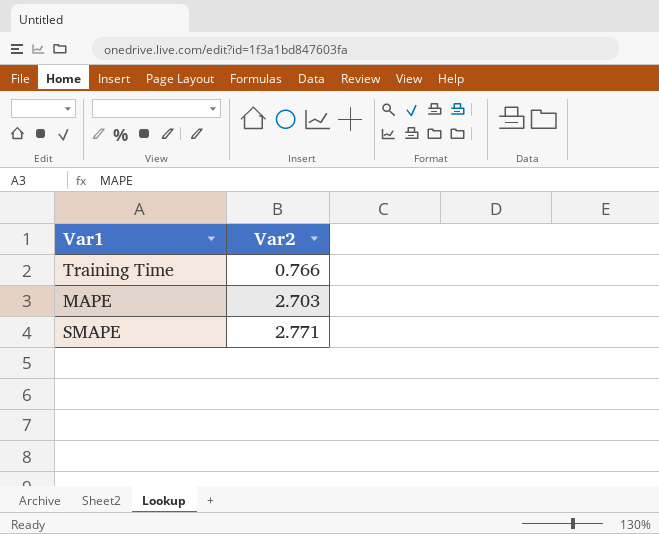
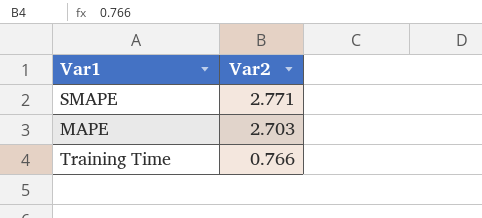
row order: Var2 ascending -> Var2 descending

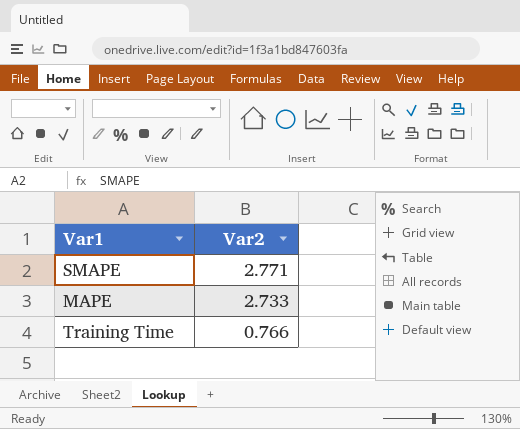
MAPE | Var2: 2.703 -> 2.733

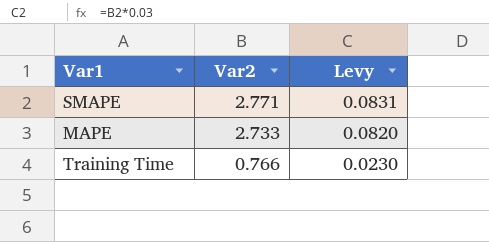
column Levy | formula: none -> [Var2] * 0.03

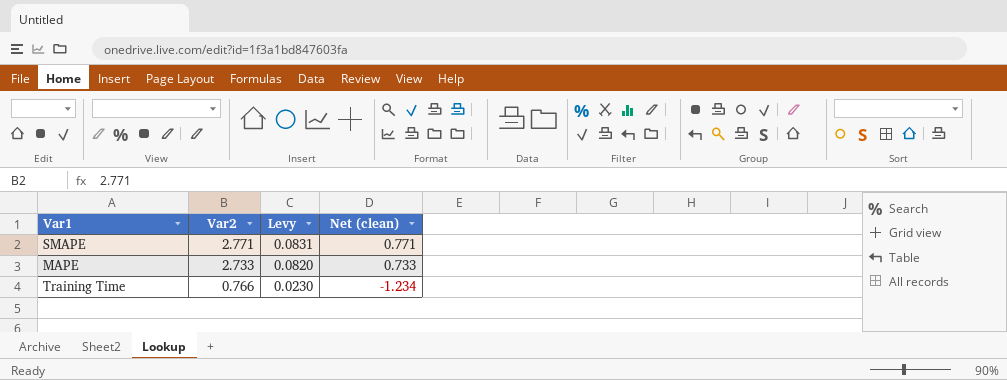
column Net (clean) | formula: none -> [Var2] - 2

